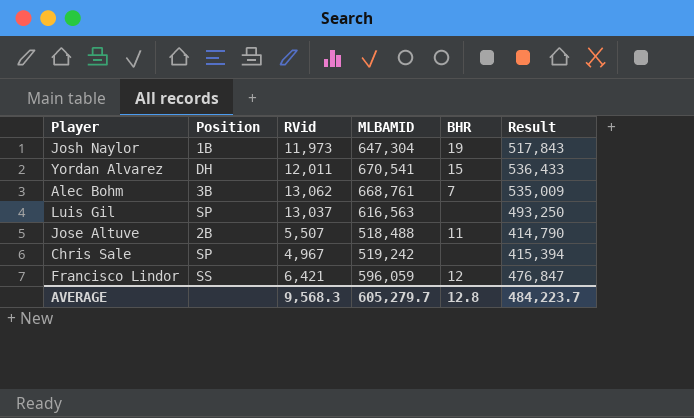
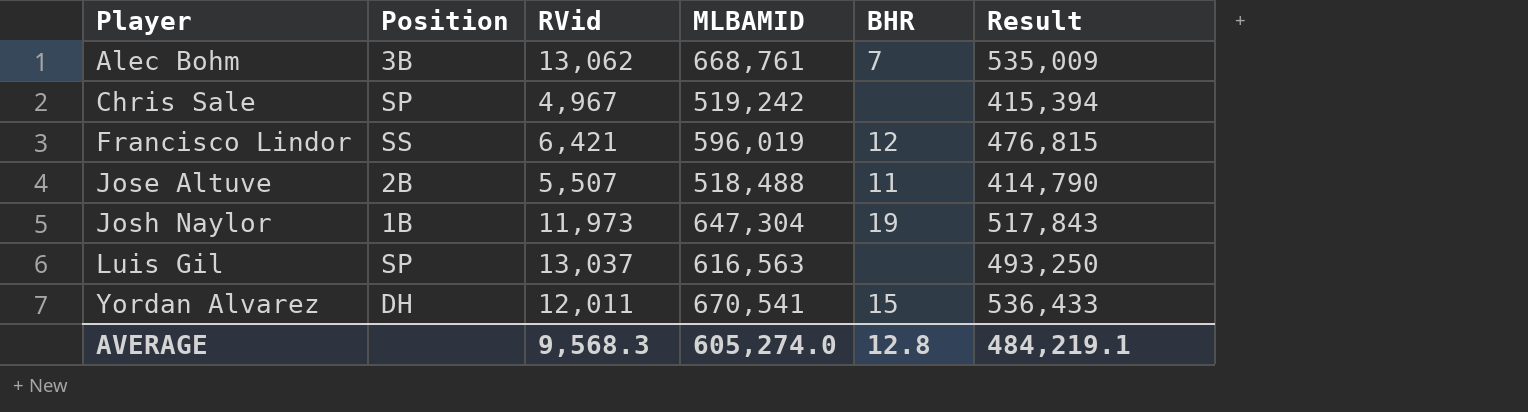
row order: none -> Player ascending
Francisco Lindor | MLBAMID: 596,059 -> 596,019
Francisco Lindor | Result: 476,847 -> 476,815
AVERAGE | MLBAMID: 605,279.7 -> 605,274.0
AVERAGE | Result: 484,223.7 -> 484,219.1

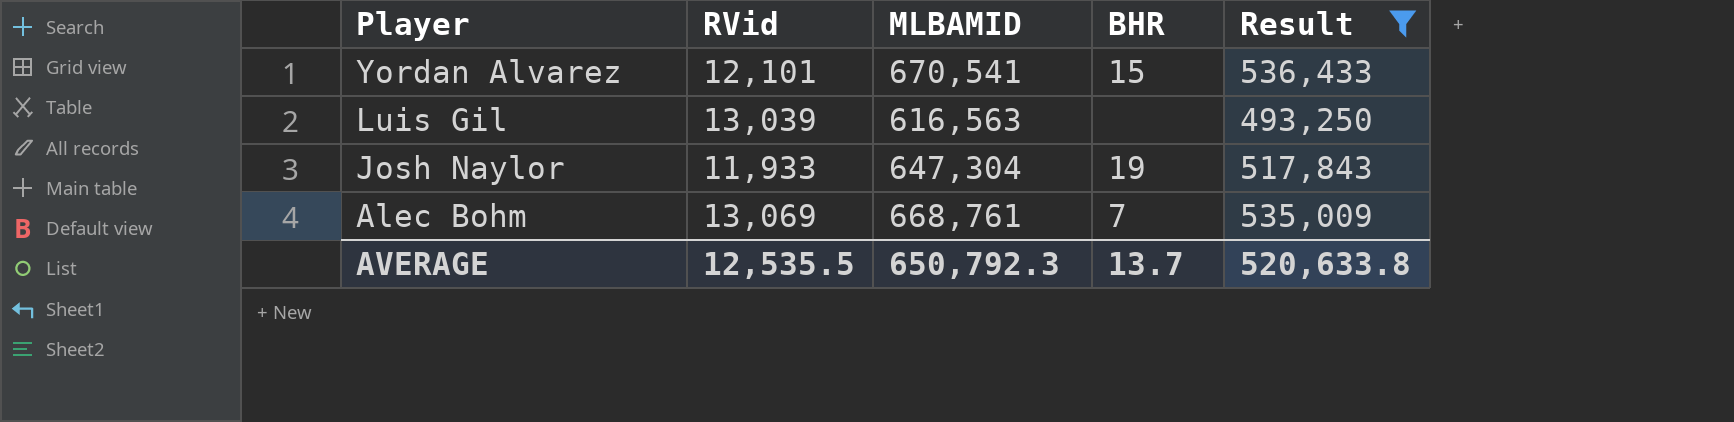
filter: none -> Result >= 493,250
row order: Player ascending -> Player descending
column Position | position: 2 -> none
Yordan Alvarez | RVid: 12,011 -> 12,101
Luis Gil | RVid: 13,037 -> 13,039
Josh Naylor | RVid: 11,973 -> 11,933
Alec Bohm | RVid: 13,062 -> 13,069
AVERAGE | RVid: 9,568.3 -> 12,535.5
AVERAGE | MLBAMID: 605,274.0 -> 650,792.3
AVERAGE | BHR: 12.8 -> 13.7
AVERAGE | Result: 484,219.1 -> 520,633.8

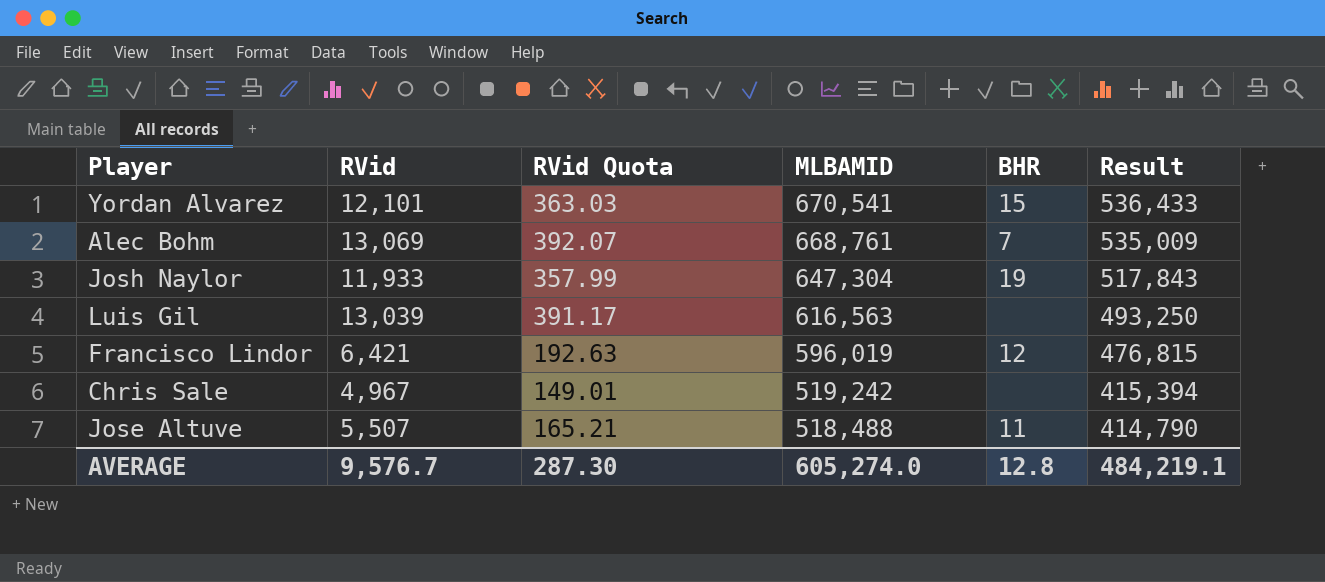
filter: Result >= 493,250 -> none
row order: Player descending -> MLBAMID descending
column RVid Quota | formula: none -> [RVid] * 0.03
AVERAGE | RVid: 12,535.5 -> 9,576.7
AVERAGE | MLBAMID: 650,792.3 -> 605,274.0
AVERAGE | BHR: 13.7 -> 12.8
AVERAGE | Result: 520,633.8 -> 484,219.1

